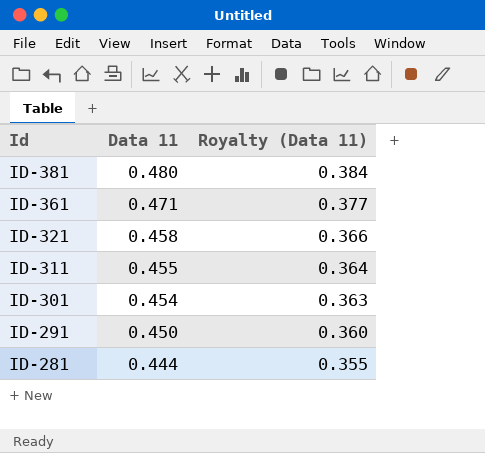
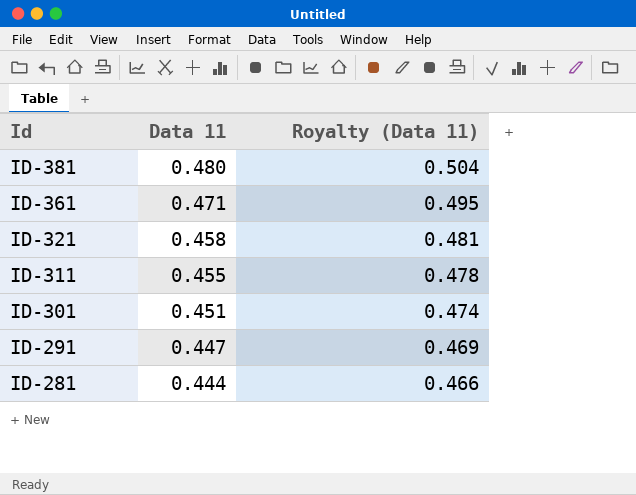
column Royalty (Data 11) | formula: [Data 11] * 0.8 -> [Data 11] * 1.05
ID-301 | Data 11: 0.454 -> 0.451
ID-291 | Data 11: 0.450 -> 0.447

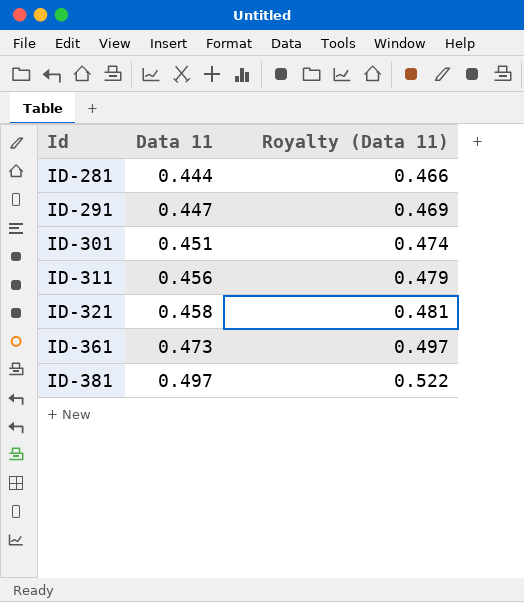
row order: Id descending -> Id ascending
ID-311 | Data 11: 0.455 -> 0.456
ID-311 | Royalty (Data 11): 0.478 -> 0.479
ID-361 | Data 11: 0.471 -> 0.473
ID-361 | Royalty (Data 11): 0.495 -> 0.497
ID-381 | Data 11: 0.480 -> 0.497
ID-381 | Royalty (Data 11): 0.504 -> 0.522

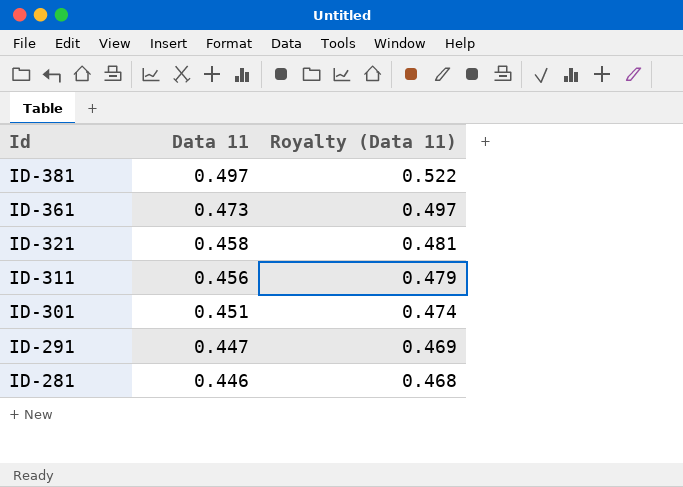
row order: Id ascending -> Id descending
ID-281 | Data 11: 0.444 -> 0.446
ID-281 | Royalty (Data 11): 0.466 -> 0.468

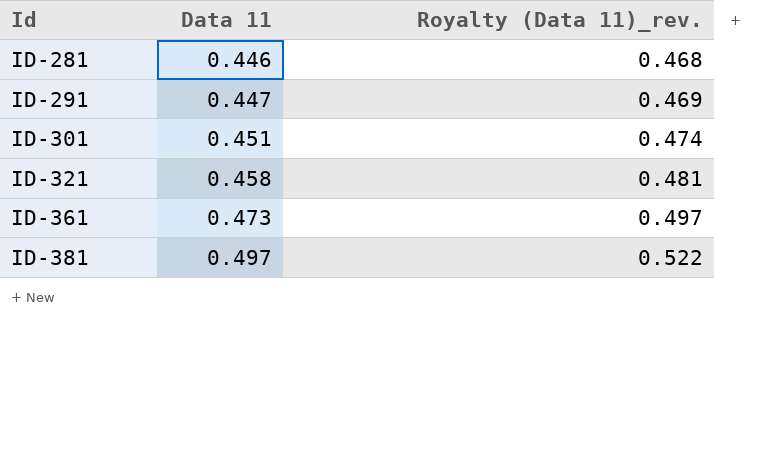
row order: Id descending -> Id ascending
column name: Royalty (Data 11) -> Royalty (Data 11)_rev.
row ID-311: 0.456 | 0.479 -> none

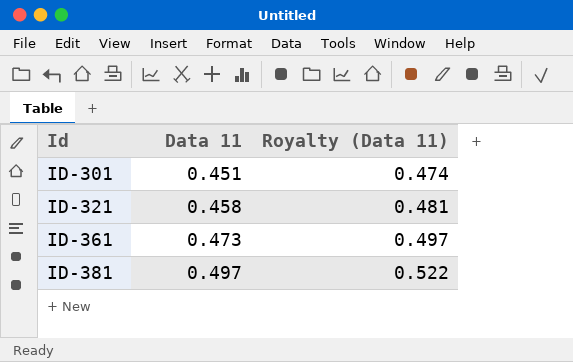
column name: Royalty (Data 11)_rev. -> Royalty (Data 11)
row ID-281: 0.446 | 0.468 -> none
row ID-291: 0.447 | 0.469 -> none

